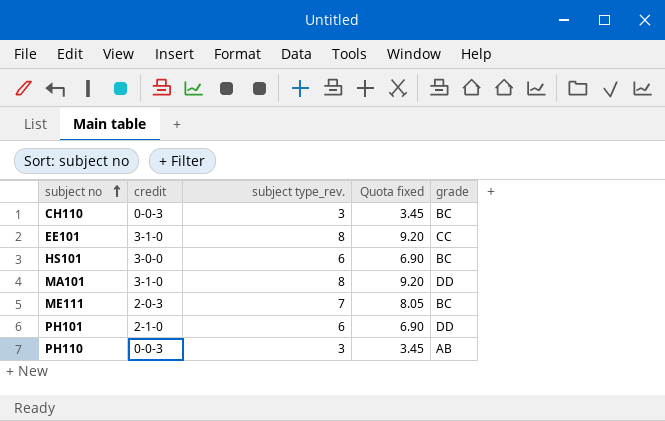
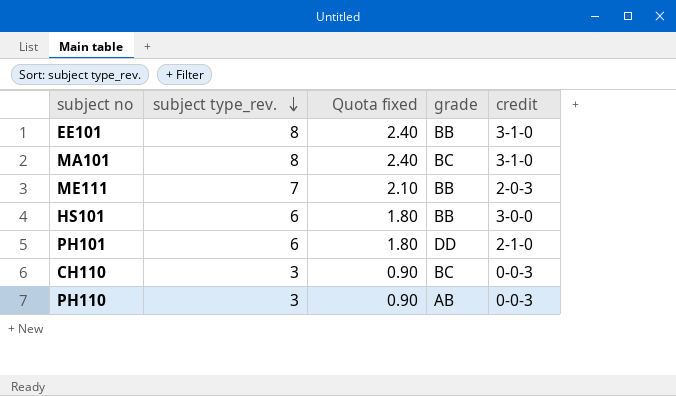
row order: subject no ascending -> subject type_rev. descending
column Quota fixed | formula: [subject type_rev.] * 1.15 -> [subject type_rev.] * 0.3
column credit | position: 2 -> 5
EE101 | grade: CC -> BB
MA101 | grade: DD -> BC
ME111 | grade: BC -> BB
HS101 | grade: BC -> BB

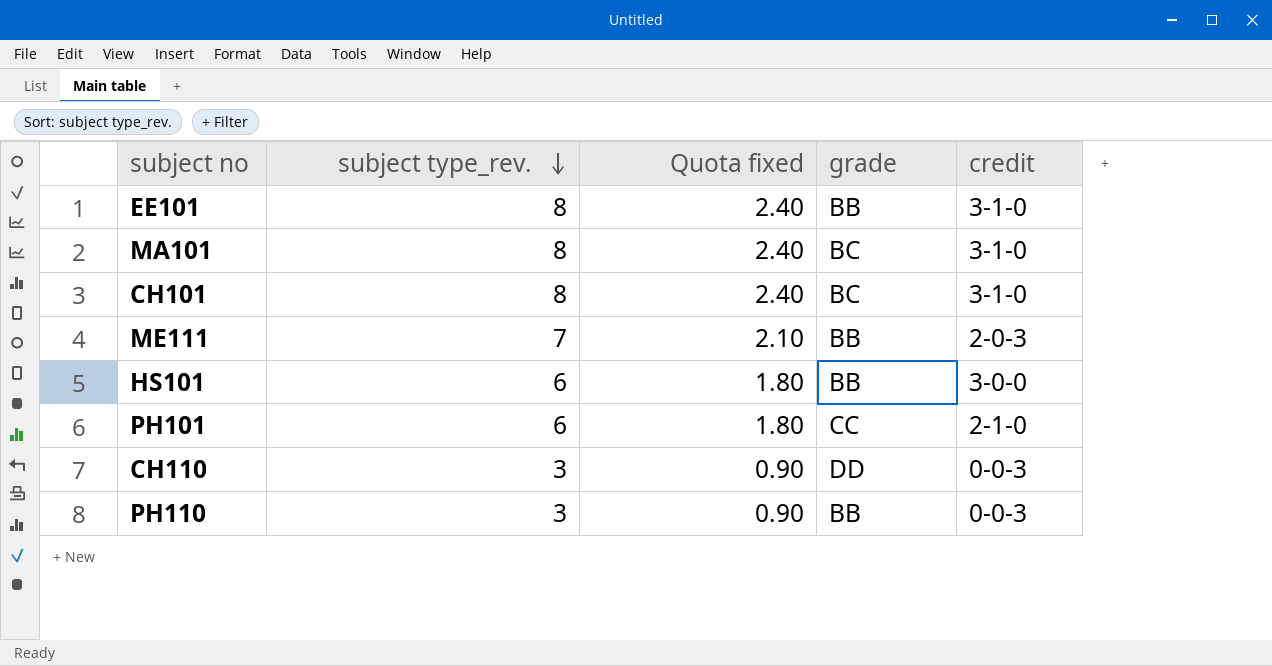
row CH101: none -> 8 | 2.40 | BC | 3-1-0
PH101 | grade: DD -> CC
CH110 | grade: BC -> DD
PH110 | grade: AB -> BB

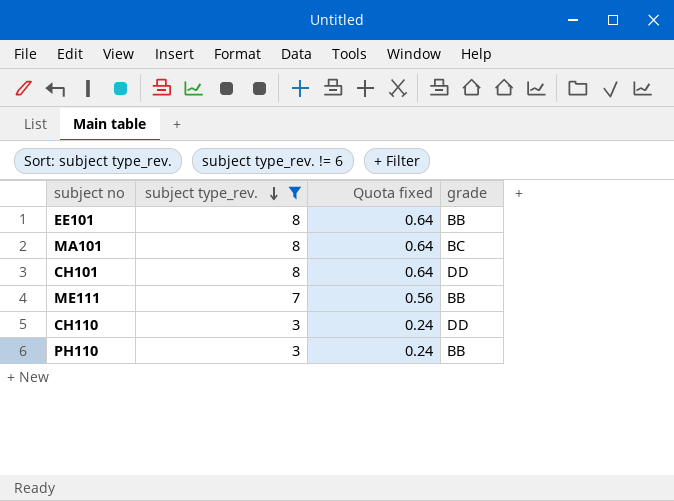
filter: none -> subject type_rev. != 6
column credit | position: 5 -> none
column Quota fixed | formula: [subject type_rev.] * 0.3 -> [subject type_rev.] * 0.08
CH101 | grade: BC -> DD

